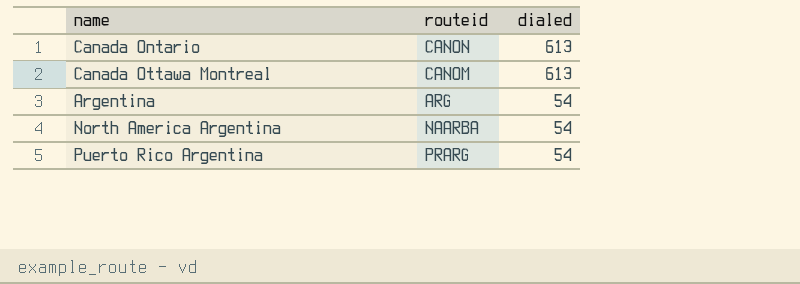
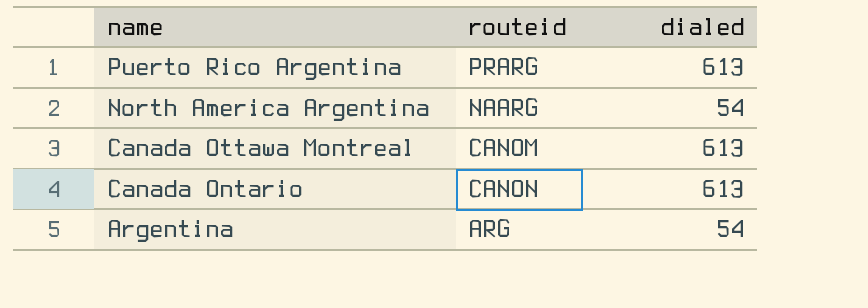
row order: dialed descending -> name descending
Puerto Rico Argentina | dialed: 54 -> 613
North America Argentina | routeid: NAARBA -> NAARG

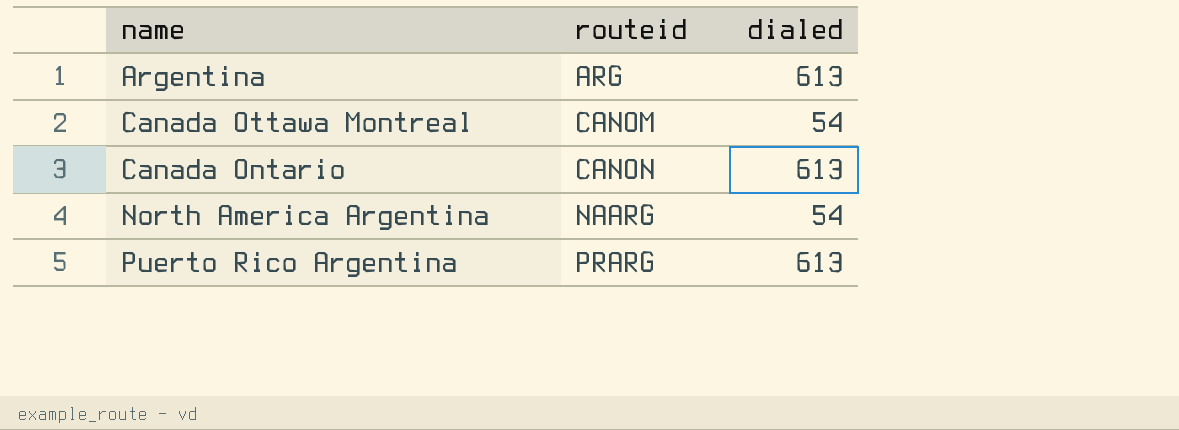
row order: name descending -> routeid ascending
Argentina | dialed: 54 -> 613
Canada Ottawa Montreal | dialed: 613 -> 54

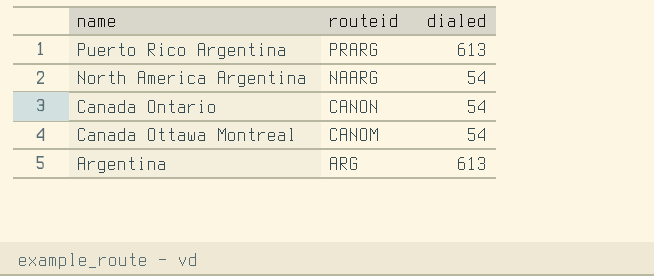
row order: routeid ascending -> routeid descending
Canada Ontario | dialed: 613 -> 54

